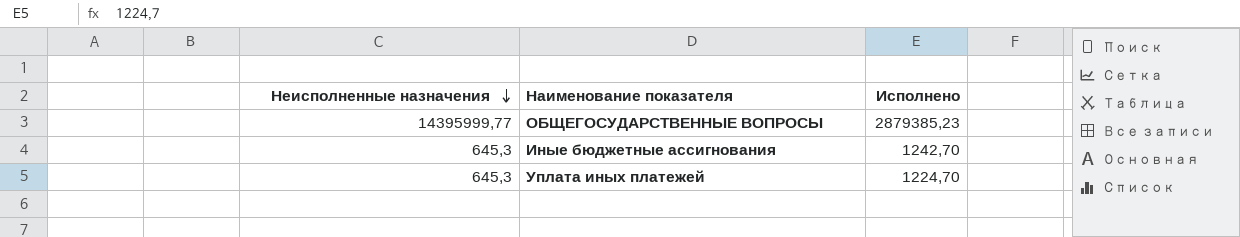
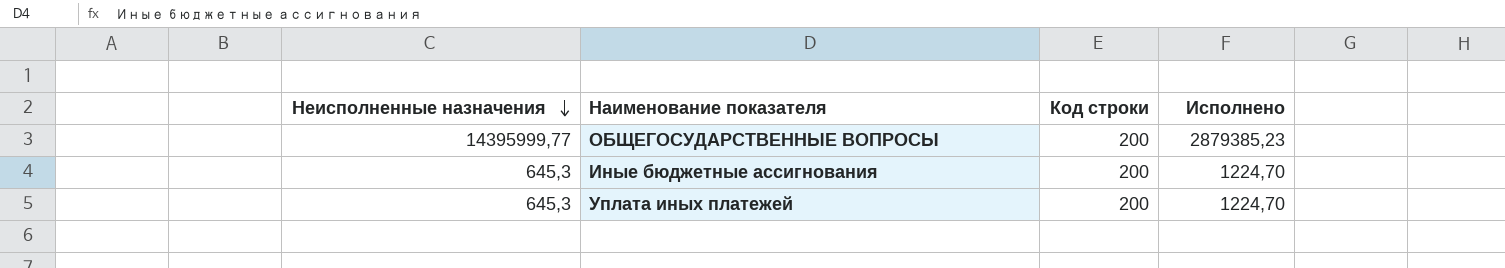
column Код строки | position: none -> 3
Иные бюджетные ассигнования | Исполнено: 1242,70 -> 1224,70

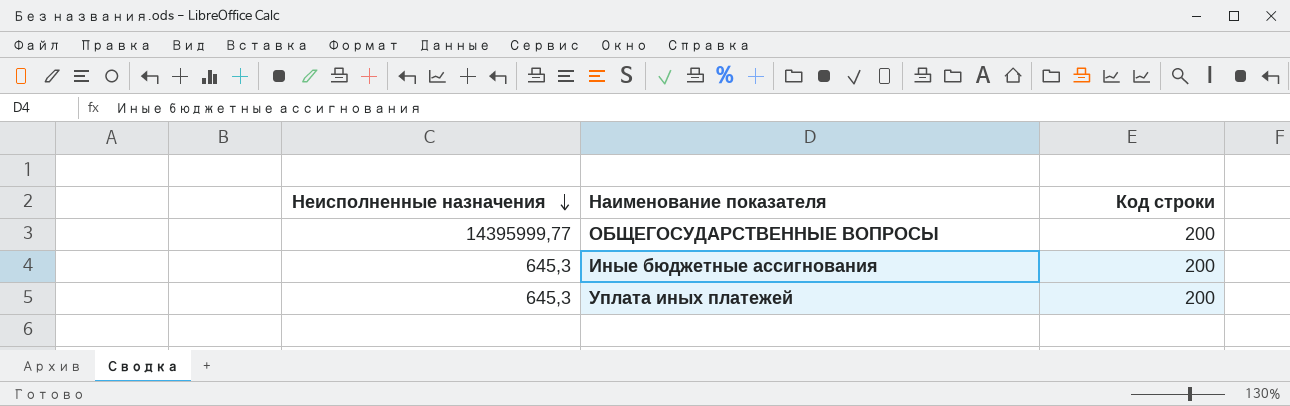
column Исполнено | position: 4 -> none

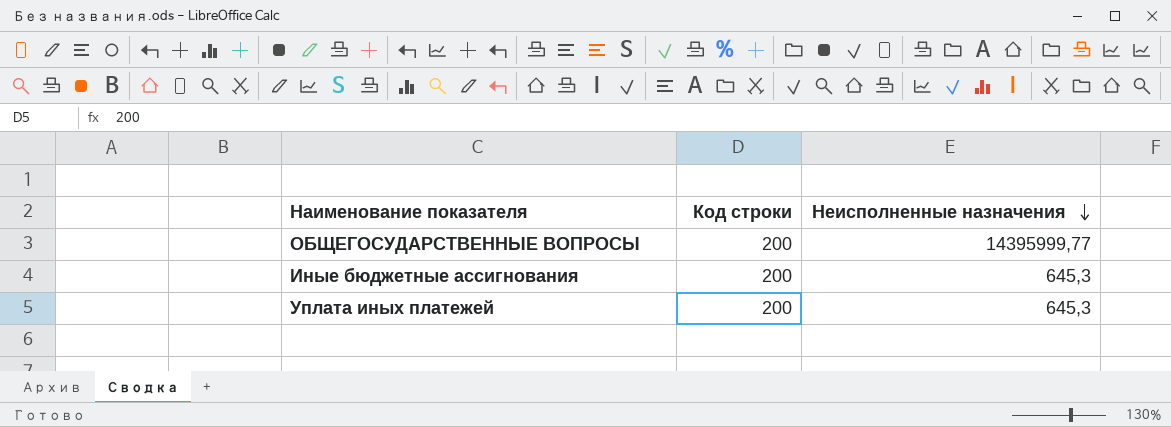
column Неисполненные назначения | position: 1 -> 3

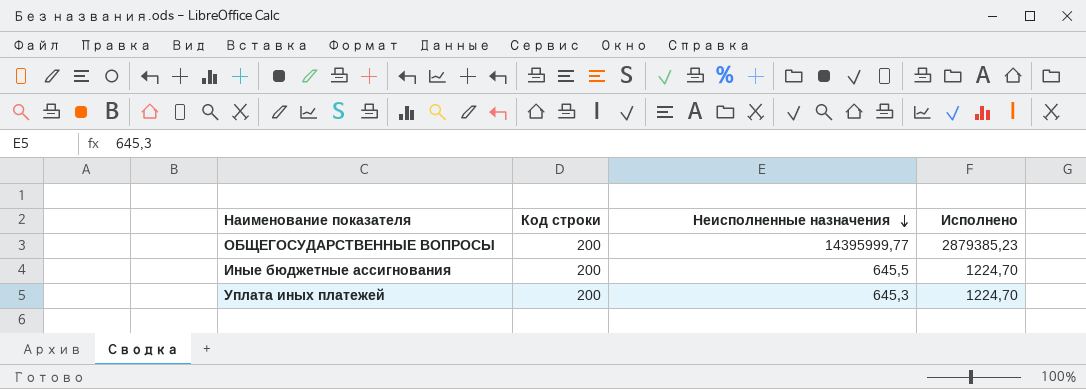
column Исполнено | position: none -> 4
Иные бюджетные ассигнования | Неисполненные назначения: 645,3 -> 645,5

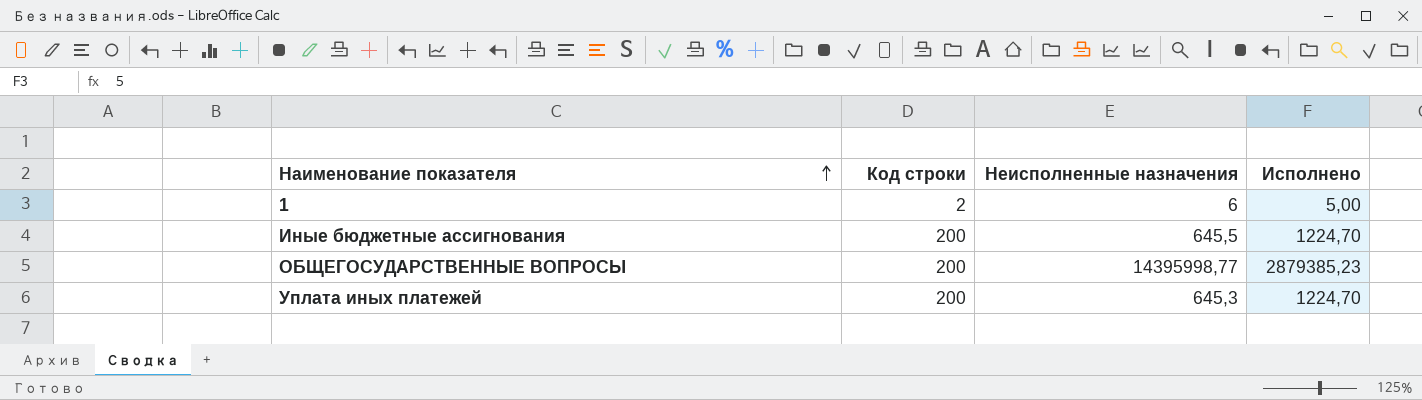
row order: Неисполненные назначения descending -> Наименование показателя ascending
row 1: none -> 2 | 6 | 5,00
ОБЩЕГОСУДАРСТВЕННЫЕ ВОПРОСЫ | Неисполненные назначения: 14395999,77 -> 14395998,77

